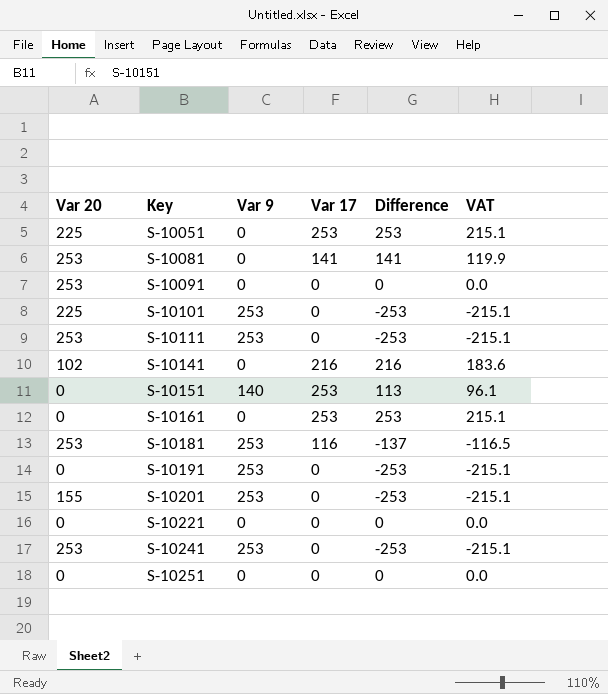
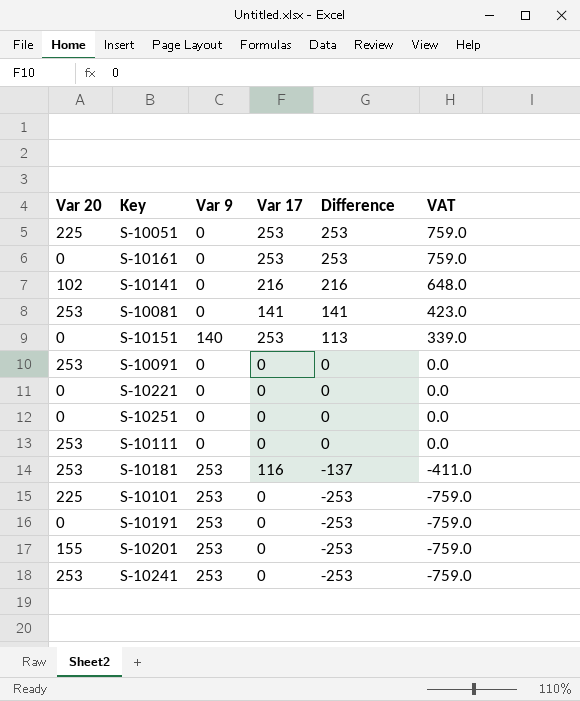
row order: Key ascending -> Difference descending
column VAT | formula: [Difference] * 0.85 -> [Difference] * 3
S-10111 | Var 9: 253 -> 0
S-10111 | Difference: -253 -> 0

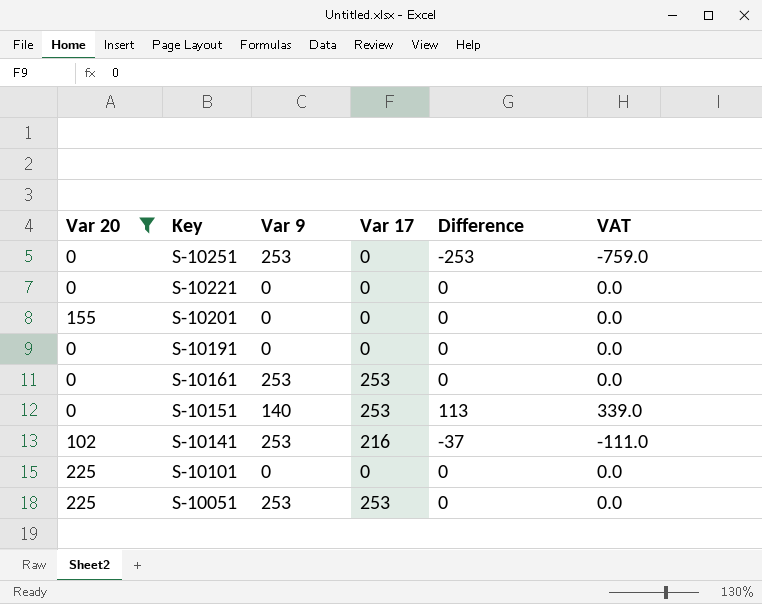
filter: none -> Var 20 != 253
row order: Difference descending -> Key descending
S-10251 | Var 9: 0 -> 253
S-10251 | Difference: 0 -> -253
S-10251 | VAT: 0.0 -> -759.0
S-10201 | Var 9: 253 -> 0
S-10201 | Difference: -253 -> 0
S-10201 | VAT: -759.0 -> 0.0
S-10191 | Var 9: 253 -> 0
S-10191 | Difference: -253 -> 0
S-10191 | VAT: -759.0 -> 0.0
S-10161 | Var 9: 0 -> 253
S-10161 | Difference: 253 -> 0
S-10161 | VAT: 759.0 -> 0.0
S-10141 | Var 9: 0 -> 253
S-10141 | Difference: 216 -> -37
S-10141 | VAT: 648.0 -> -111.0
S-10101 | Var 9: 253 -> 0
S-10101 | Difference: -253 -> 0
S-10101 | VAT: -759.0 -> 0.0
S-10051 | Var 9: 0 -> 253
S-10051 | Difference: 253 -> 0
S-10051 | VAT: 759.0 -> 0.0

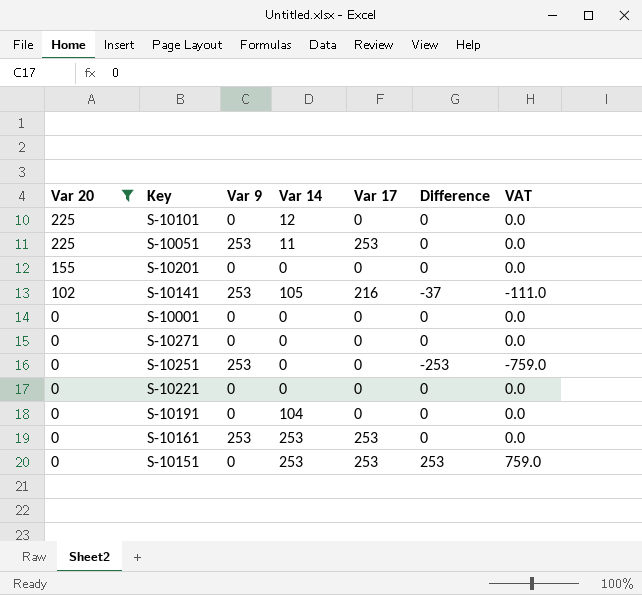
row order: Key descending -> Var 20 descending
column Var 14 | position: none -> 4
row S-10001: none -> 0 | 0 | 0 | 0 | 0 | 0.0
row S-10271: none -> 0 | 0 | 0 | 0 | 0 | 0.0
S-10151 | Var 9: 140 -> 0
S-10151 | Difference: 113 -> 253
S-10151 | VAT: 339.0 -> 759.0

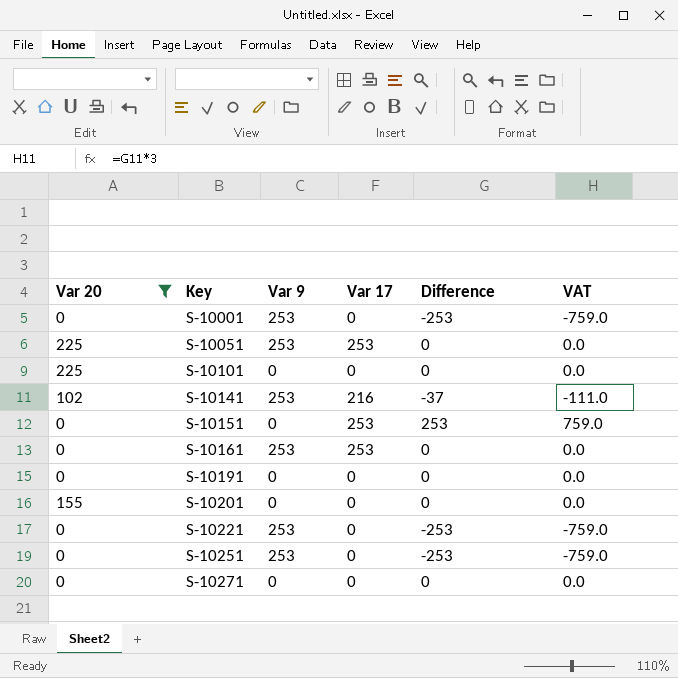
row order: Var 20 descending -> Key ascending
column Var 14 | position: 4 -> none
S-10001 | Var 9: 0 -> 253
S-10001 | Difference: 0 -> -253
S-10001 | VAT: 0.0 -> -759.0
S-10221 | Var 9: 0 -> 253
S-10221 | Difference: 0 -> -253
S-10221 | VAT: 0.0 -> -759.0

